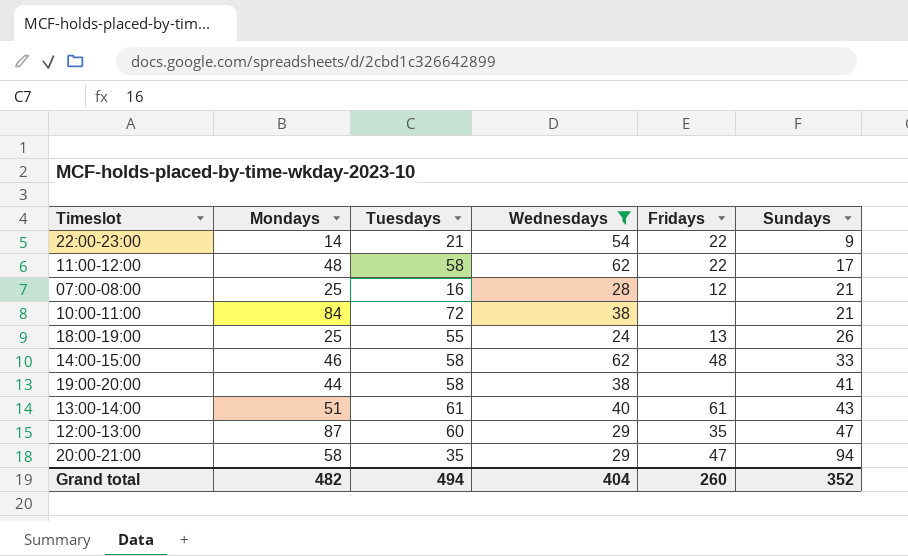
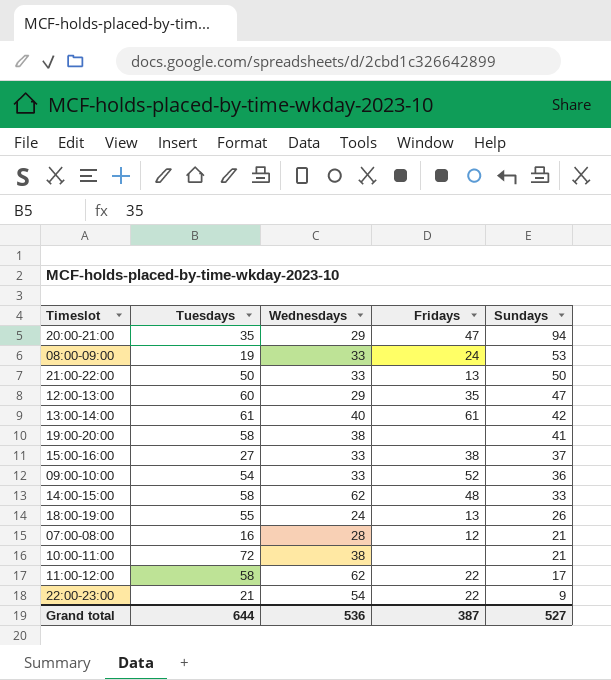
filter: Wednesdays != 33 -> none
row order: Sundays ascending -> Sundays descending
column Mondays | position: 2 -> none
13:00-14:00 | Sundays: 43 -> 42
Grand total | Tuesdays: 494 -> 644
Grand total | Wednesdays: 404 -> 536
Grand total | Fridays: 260 -> 387
Grand total | Sundays: 352 -> 527

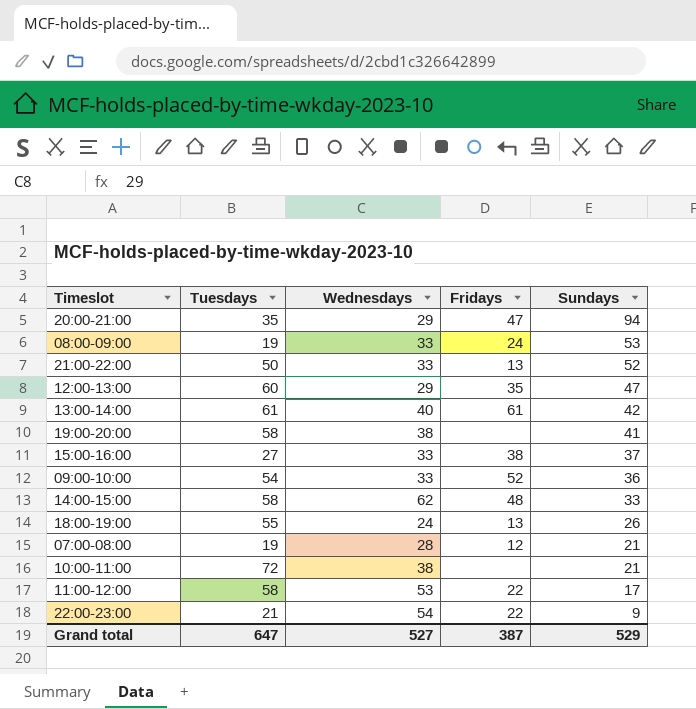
21:00-22:00 | Sundays: 50 -> 52
07:00-08:00 | Tuesdays: 16 -> 19
11:00-12:00 | Wednesdays: 62 -> 53
Grand total | Tuesdays: 644 -> 647
Grand total | Wednesdays: 536 -> 527
Grand total | Sundays: 527 -> 529

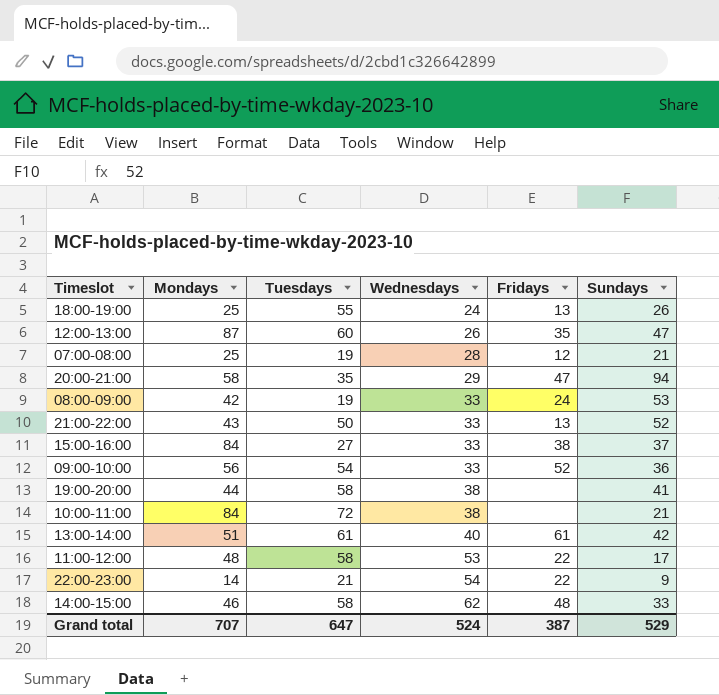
row order: Sundays descending -> Wednesdays ascending
column Mondays | position: none -> 2
12:00-13:00 | Wednesdays: 29 -> 26
Grand total | Wednesdays: 527 -> 524

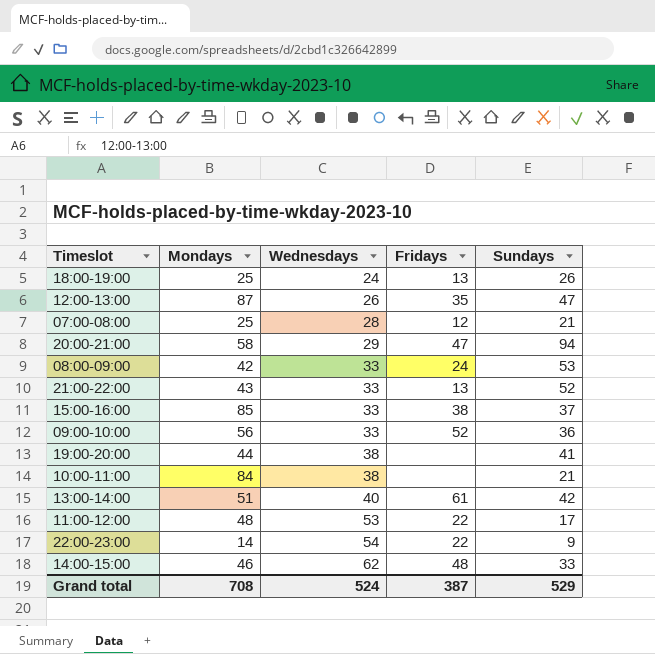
column Tuesdays | position: 3 -> none
15:00-16:00 | Mondays: 84 -> 85
Grand total | Mondays: 707 -> 708

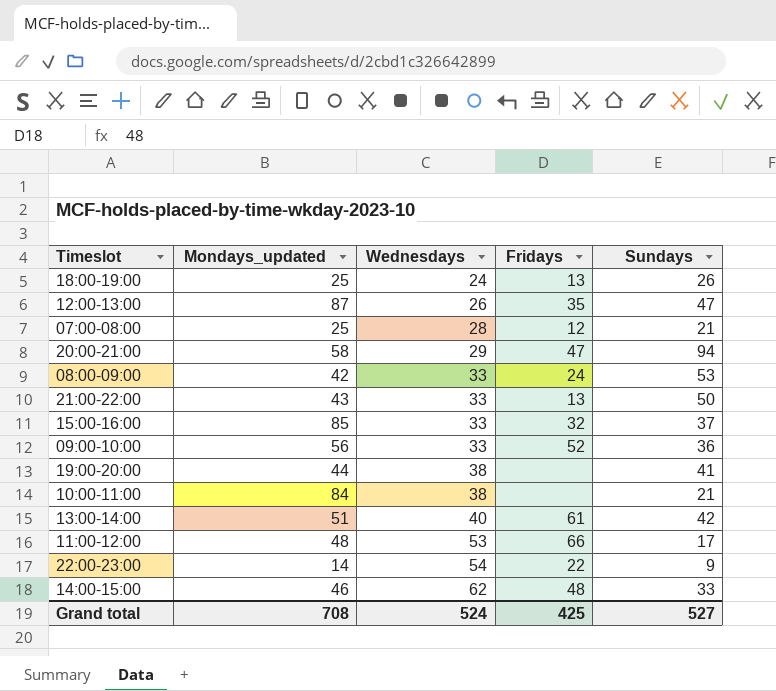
column name: Mondays -> Mondays_updated
21:00-22:00 | Sundays: 52 -> 50
15:00-16:00 | Fridays: 38 -> 32
11:00-12:00 | Fridays: 22 -> 66
Grand total | Fridays: 387 -> 425
Grand total | Sundays: 529 -> 527

